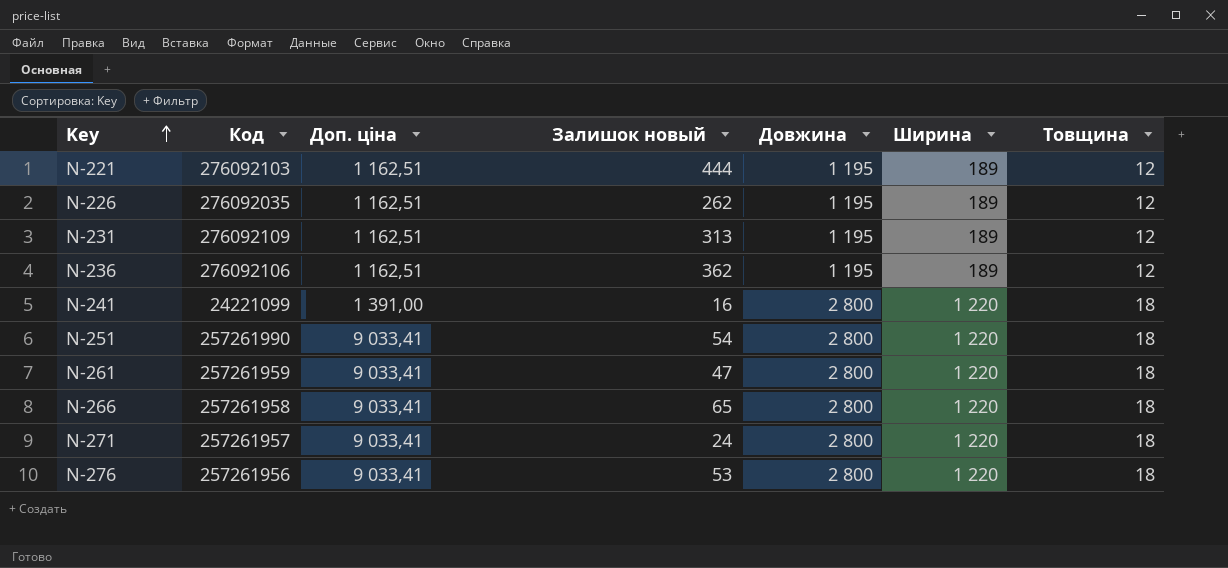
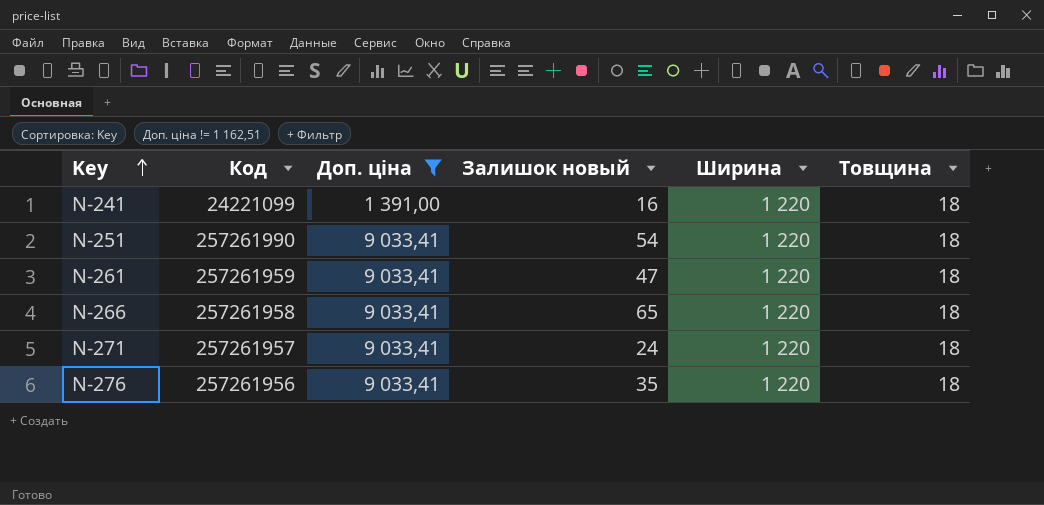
filter: none -> Доп. ціна != 1 162,51
column Довжина | position: 5 -> none
N-276 | Залишок новый: 53 -> 35

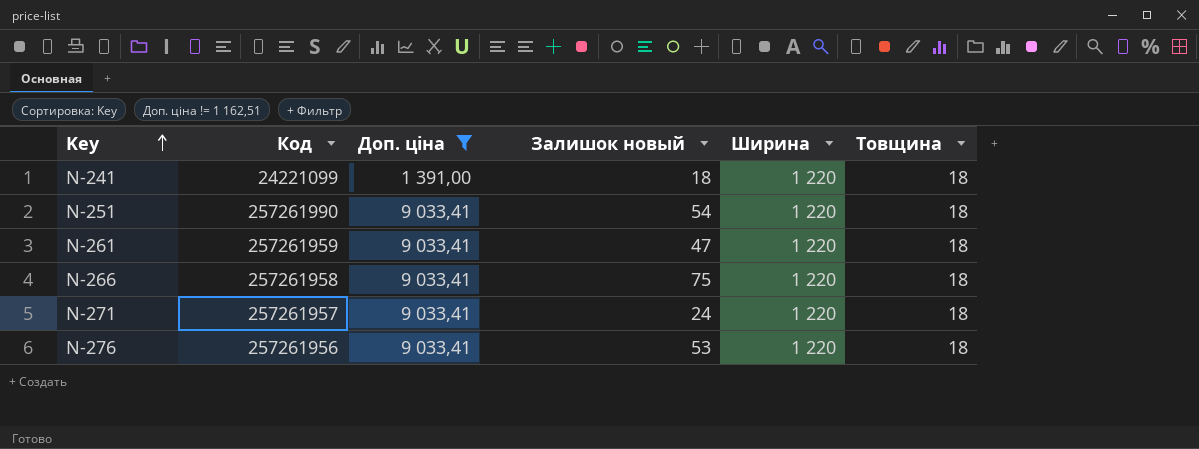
N-241 | Залишок новый: 16 -> 18
N-266 | Залишок новый: 65 -> 75
N-276 | Залишок новый: 35 -> 53

